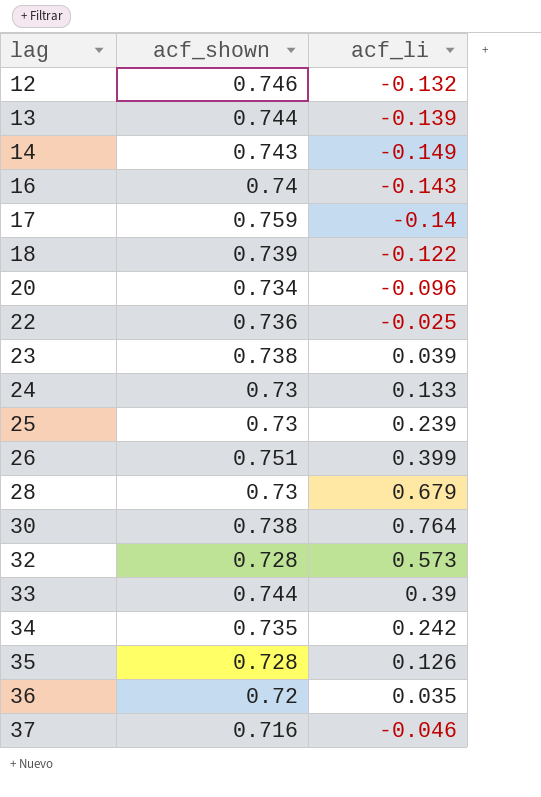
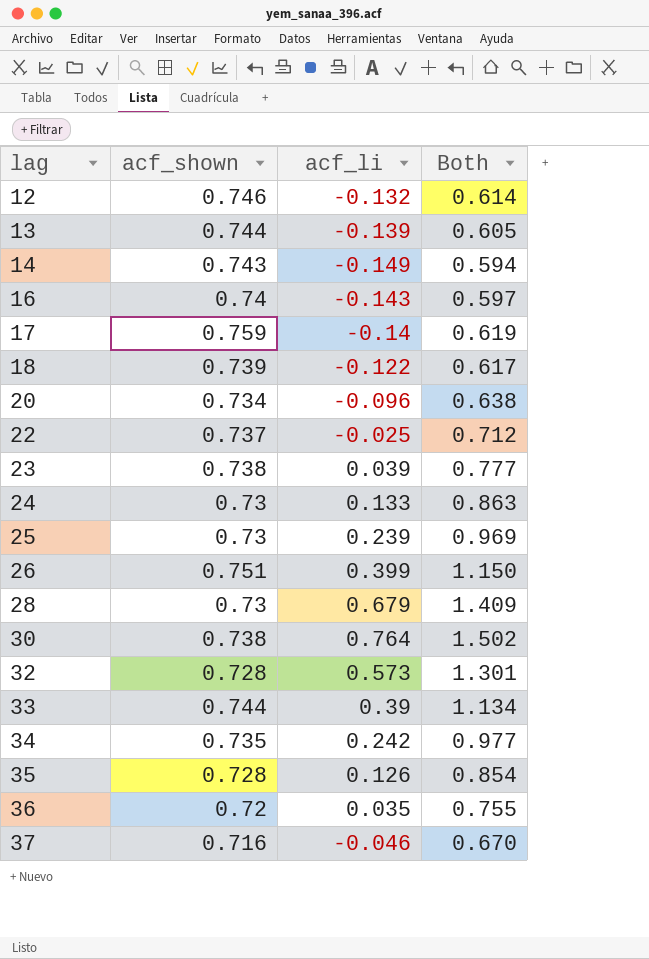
column Both | formula: none -> [acf_shown] + [acf_li]
22 | acf_shown: 0.736 -> 0.737

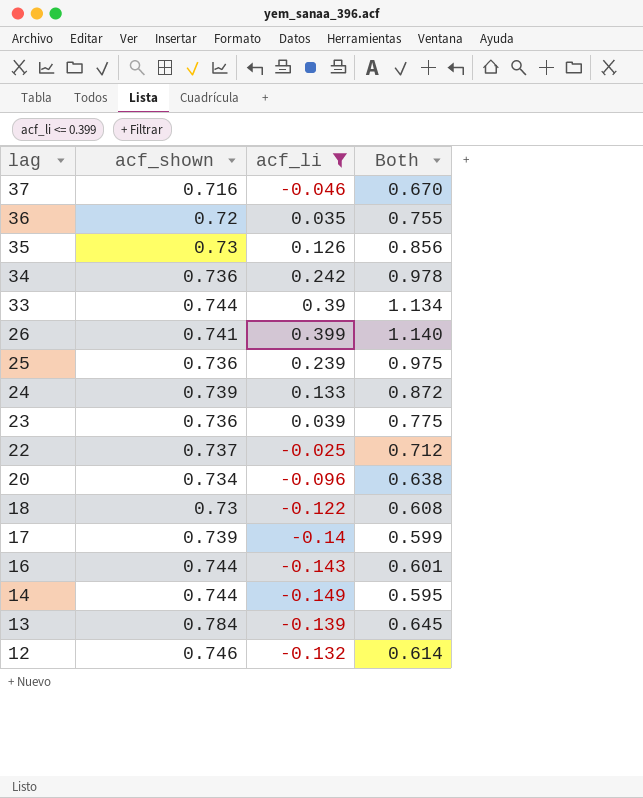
filter: none -> acf_li <= 0.399
row order: lag ascending -> lag descending
35 | acf_shown: 0.728 -> 0.73
35 | Both: 0.854 -> 0.856
34 | acf_shown: 0.735 -> 0.736
34 | Both: 0.977 -> 0.978
26 | acf_shown: 0.751 -> 0.741
26 | Both: 1.150 -> 1.140
25 | acf_shown: 0.73 -> 0.736
25 | Both: 0.969 -> 0.975
24 | acf_shown: 0.73 -> 0.739
24 | Both: 0.863 -> 0.872
23 | acf_shown: 0.738 -> 0.736
23 | Both: 0.777 -> 0.775
18 | acf_shown: 0.739 -> 0.73
18 | Both: 0.617 -> 0.608
17 | acf_shown: 0.759 -> 0.739
17 | Both: 0.619 -> 0.599
16 | acf_shown: 0.74 -> 0.744
16 | Both: 0.597 -> 0.601
14 | acf_shown: 0.743 -> 0.744
14 | Both: 0.594 -> 0.595
13 | acf_shown: 0.744 -> 0.784
13 | Both: 0.605 -> 0.645

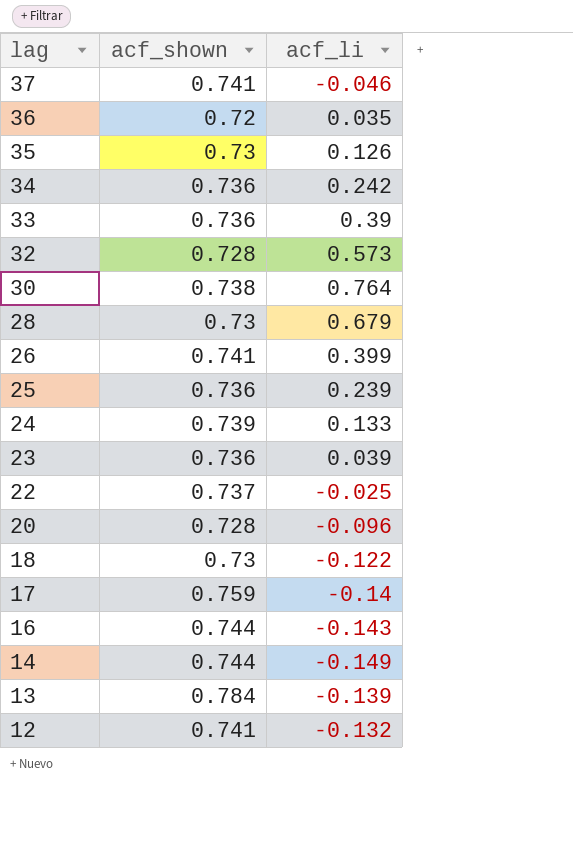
filter: acf_li <= 0.399 -> none
column Both | formula: [acf_shown] + [acf_li] -> none
37 | acf_shown: 0.716 -> 0.741
33 | acf_shown: 0.744 -> 0.736
20 | acf_shown: 0.734 -> 0.728
17 | acf_shown: 0.739 -> 0.759
12 | acf_shown: 0.746 -> 0.741

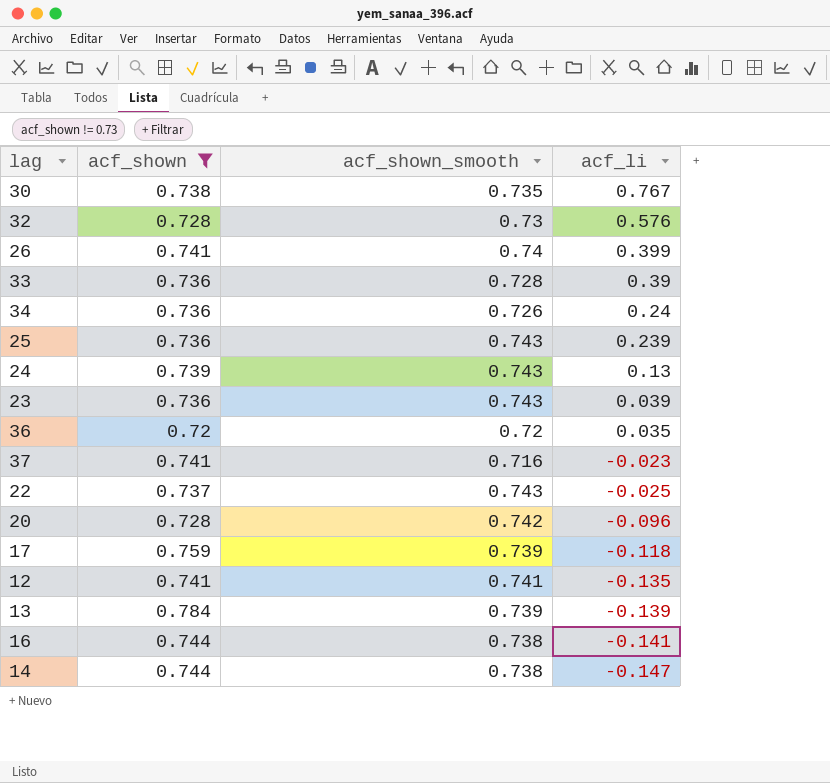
filter: none -> acf_shown != 0.73
row order: lag descending -> acf_li descending
column acf_shown_smooth | position: none -> 3
30 | acf_li: 0.764 -> 0.767
32 | acf_li: 0.573 -> 0.576
34 | acf_li: 0.242 -> 0.24
24 | acf_li: 0.133 -> 0.13
37 | acf_li: -0.046 -> -0.023
17 | acf_li: -0.14 -> -0.118
12 | acf_li: -0.132 -> -0.135
16 | acf_li: -0.143 -> -0.141
14 | acf_li: -0.149 -> -0.147

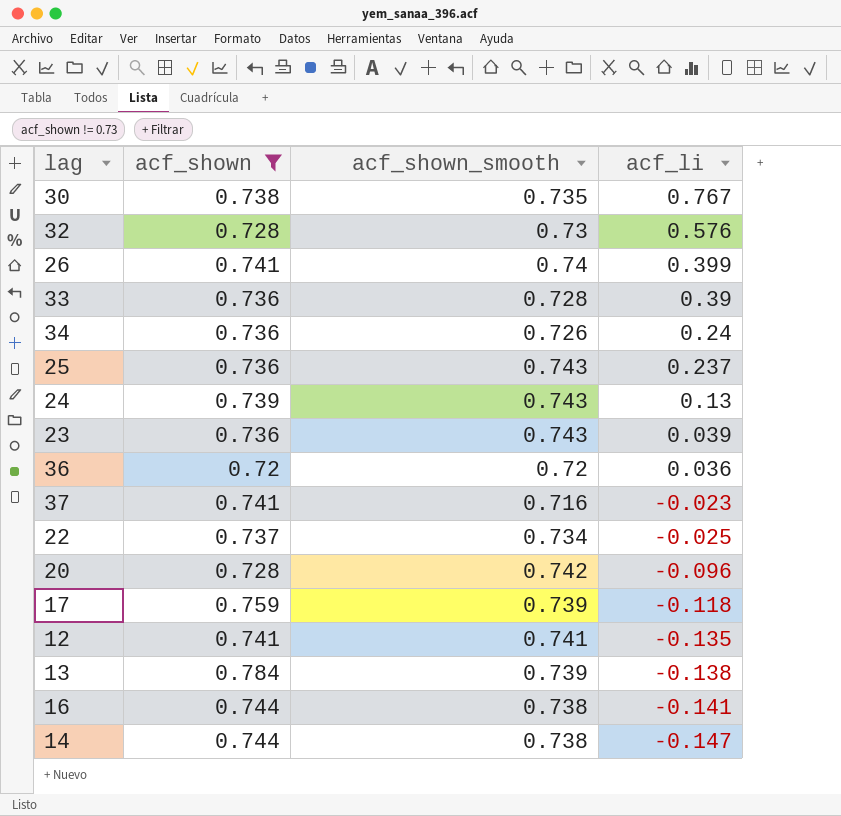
25 | acf_li: 0.239 -> 0.237
36 | acf_li: 0.035 -> 0.036
22 | acf_shown_smooth: 0.743 -> 0.734
13 | acf_li: -0.139 -> -0.138

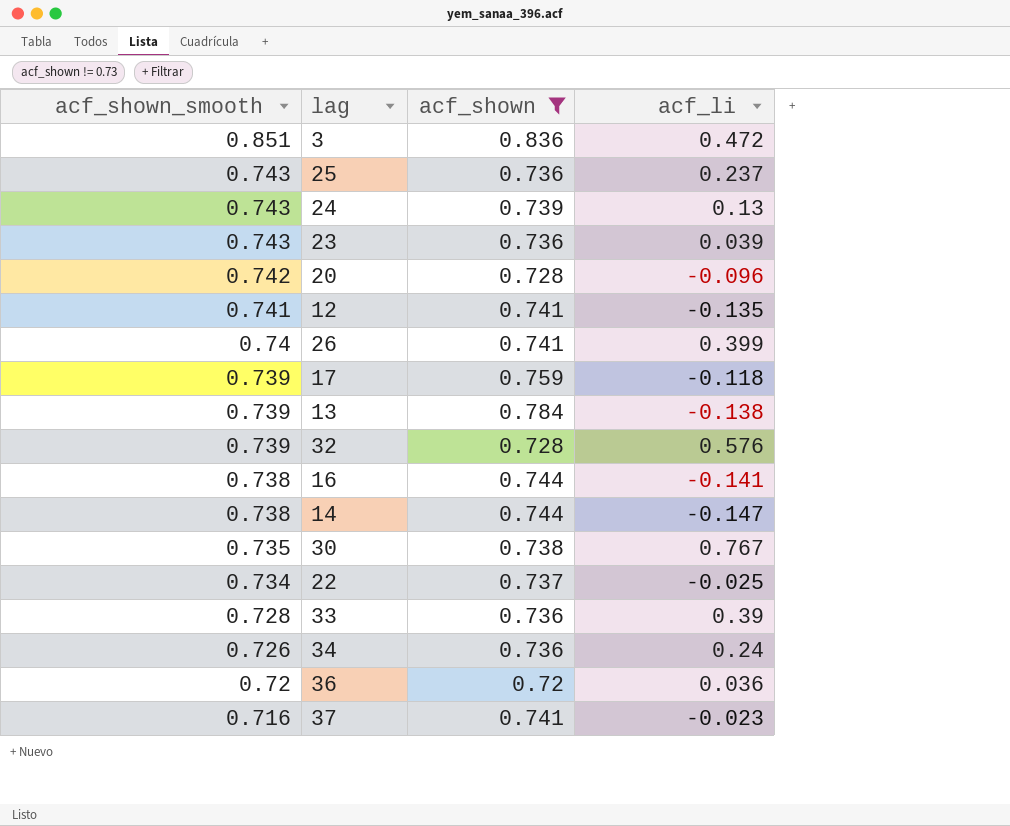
row order: acf_li descending -> acf_shown_smooth descending
column acf_shown_smooth | position: 3 -> 1
row 3: none -> 0.851 | 0.836 | 0.472
32 | acf_shown_smooth: 0.73 -> 0.739

